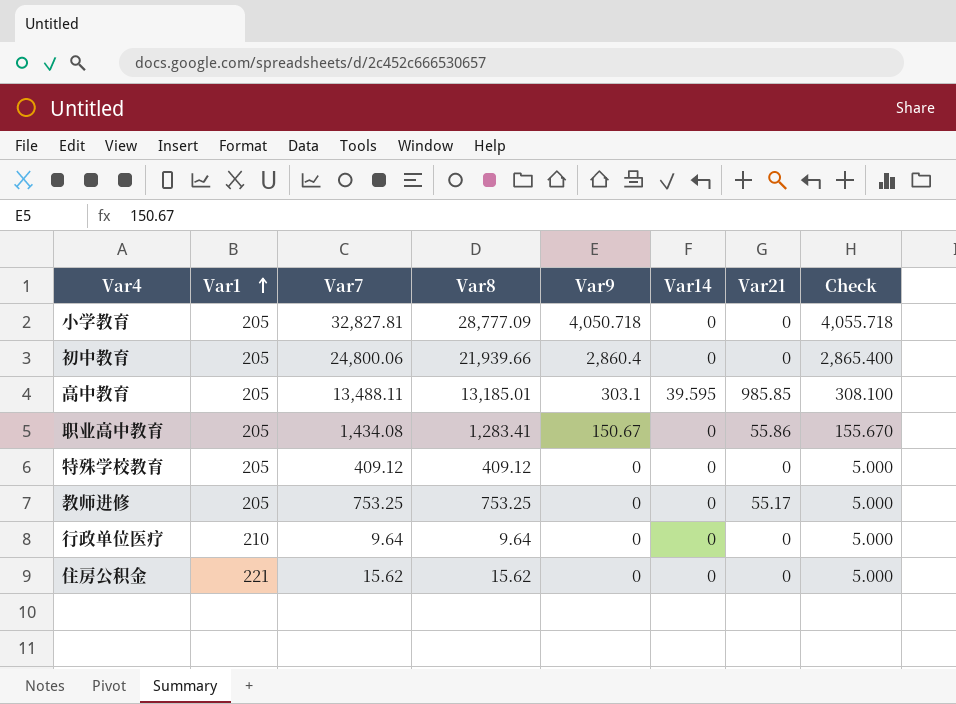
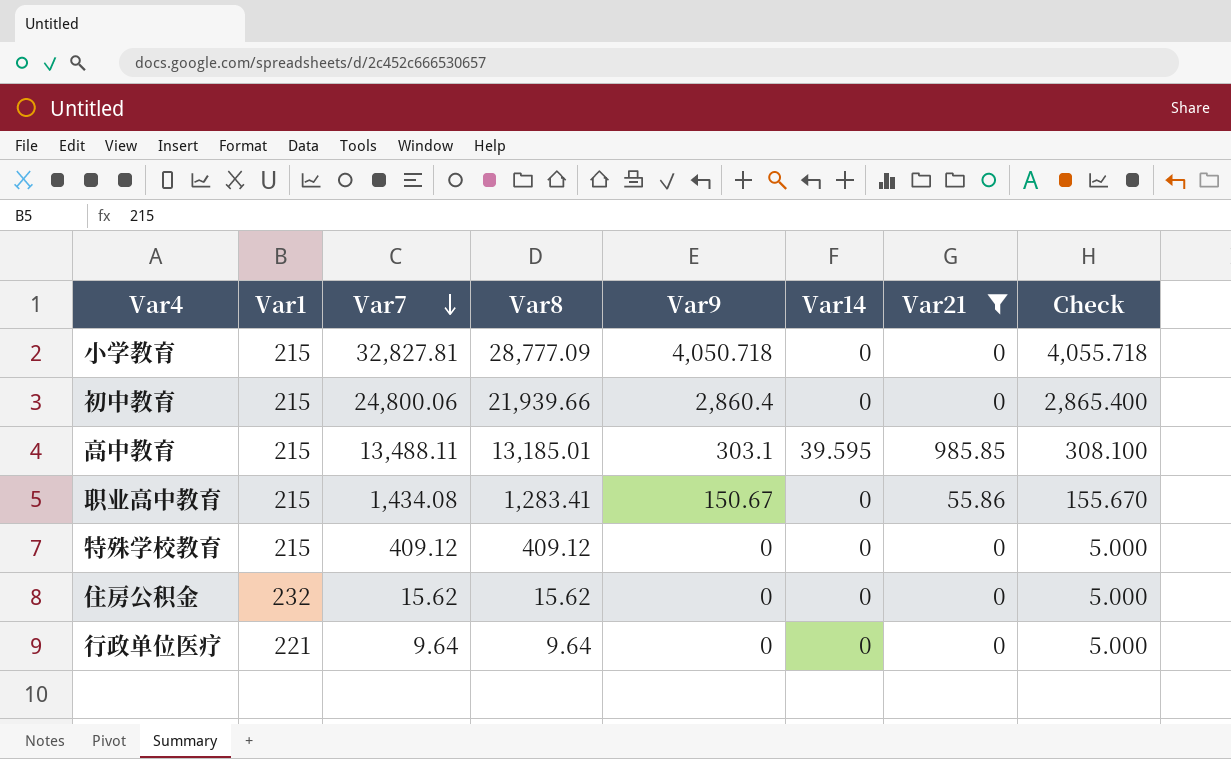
filter: none -> Var21 != 55.17
row order: Var1 ascending -> Var7 descending
小学教育 | Var1: 205 -> 215
初中教育 | Var1: 205 -> 215
高中教育 | Var1: 205 -> 215
职业高中教育 | Var1: 205 -> 215
特殊学校教育 | Var1: 205 -> 215
住房公积金 | Var1: 221 -> 232
行政单位医疗 | Var1: 210 -> 221

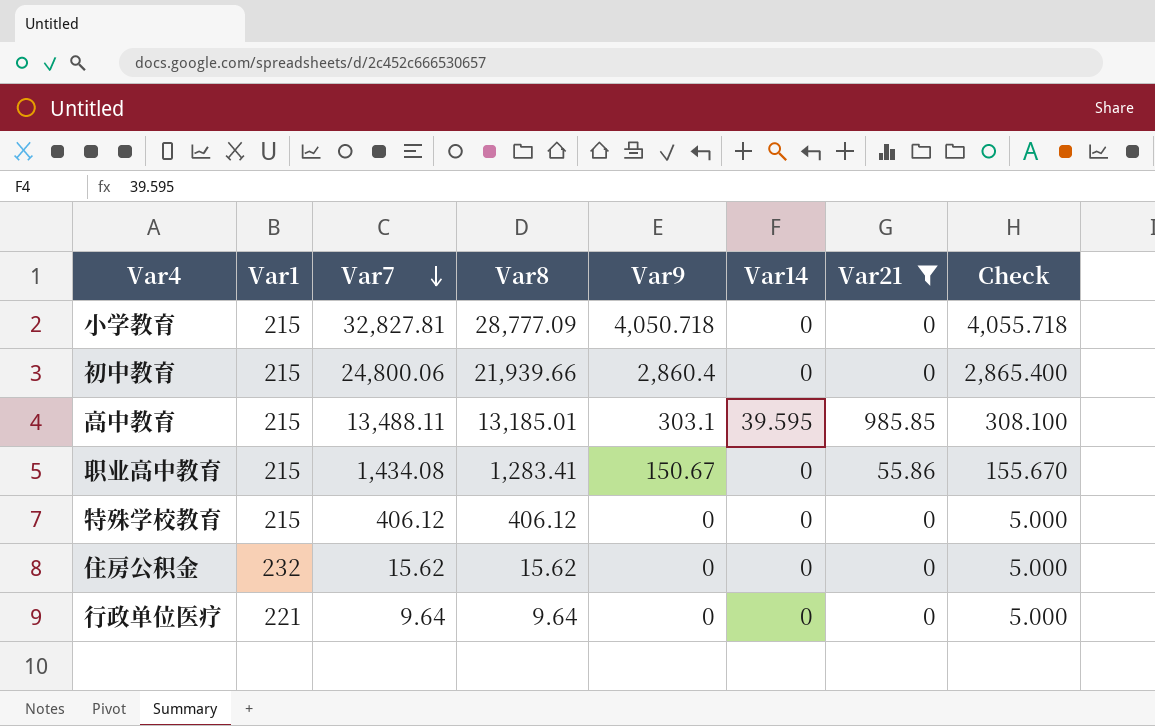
特殊学校教育 | Var7: 409.12 -> 406.12
特殊学校教育 | Var8: 409.12 -> 406.12

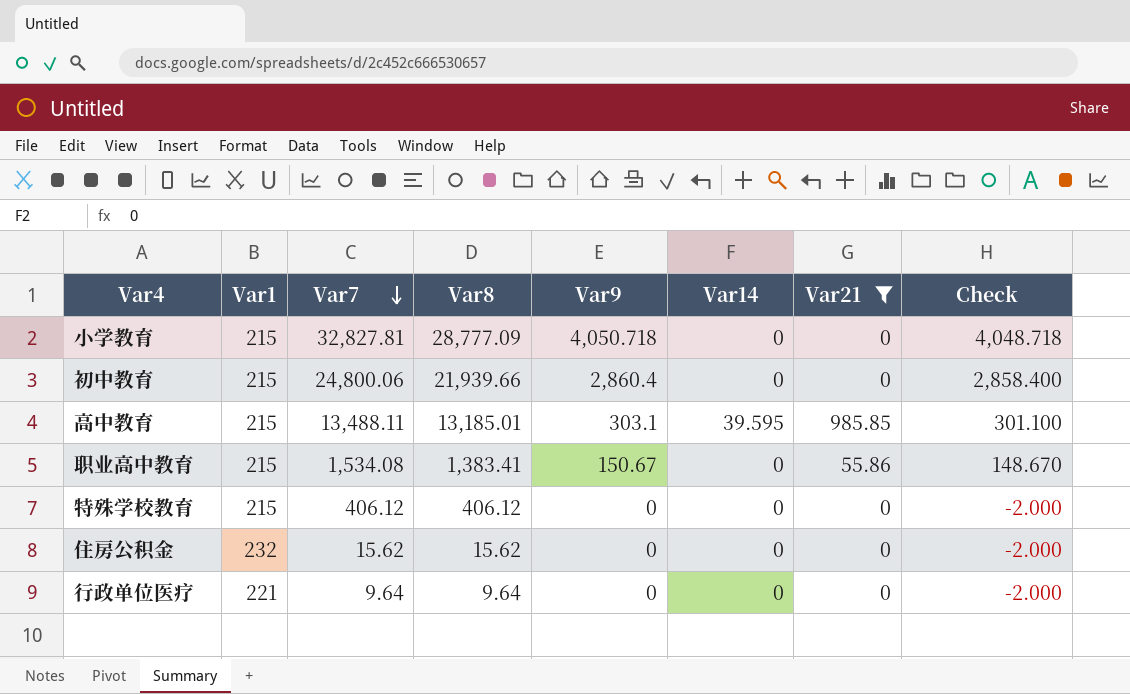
column Check | formula: [Var9] + 5 -> [Var9] - 2
职业高中教育 | Var7: 1,434.08 -> 1,534.08
职业高中教育 | Var8: 1,283.41 -> 1,383.41

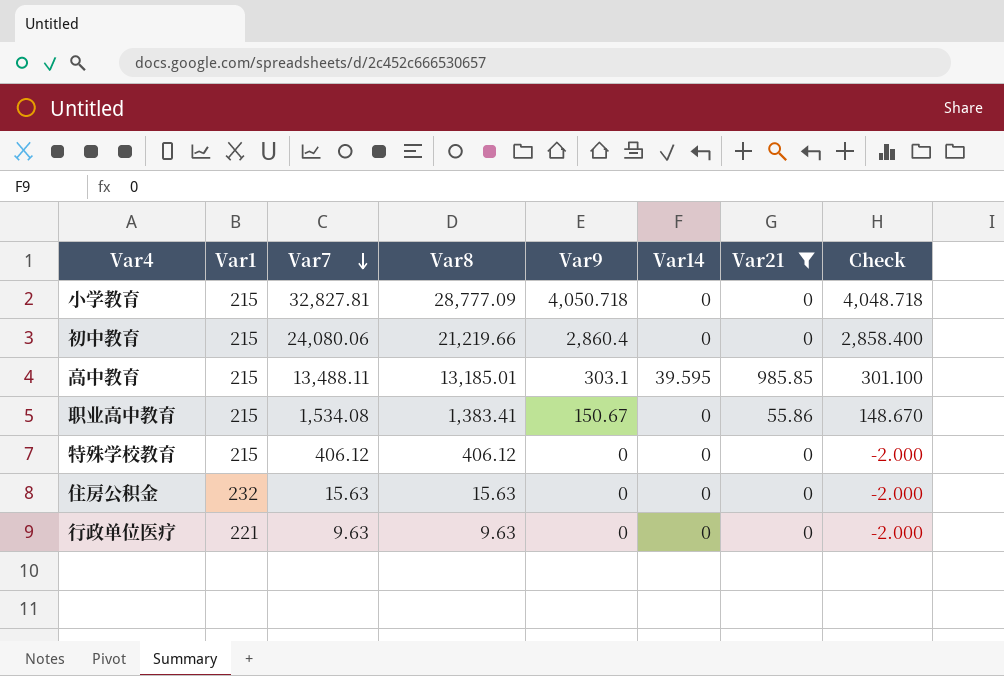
初中教育 | Var7: 24,800.06 -> 24,080.06
初中教育 | Var8: 21,939.66 -> 21,219.66
住房公积金 | Var7: 15.62 -> 15.63
住房公积金 | Var8: 15.62 -> 15.63
行政单位医疗 | Var7: 9.64 -> 9.63
行政单位医疗 | Var8: 9.64 -> 9.63

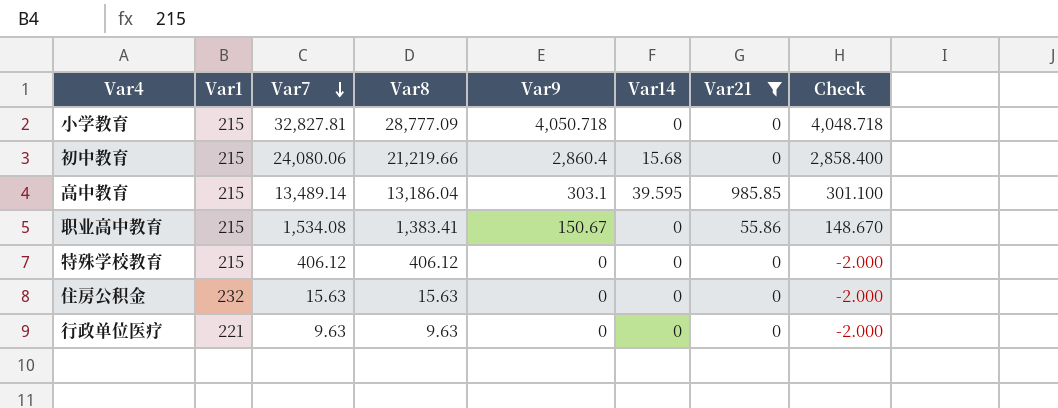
初中教育 | Var14: 0 -> 15.68
高中教育 | Var7: 13,488.11 -> 13,489.14
高中教育 | Var8: 13,185.01 -> 13,186.04

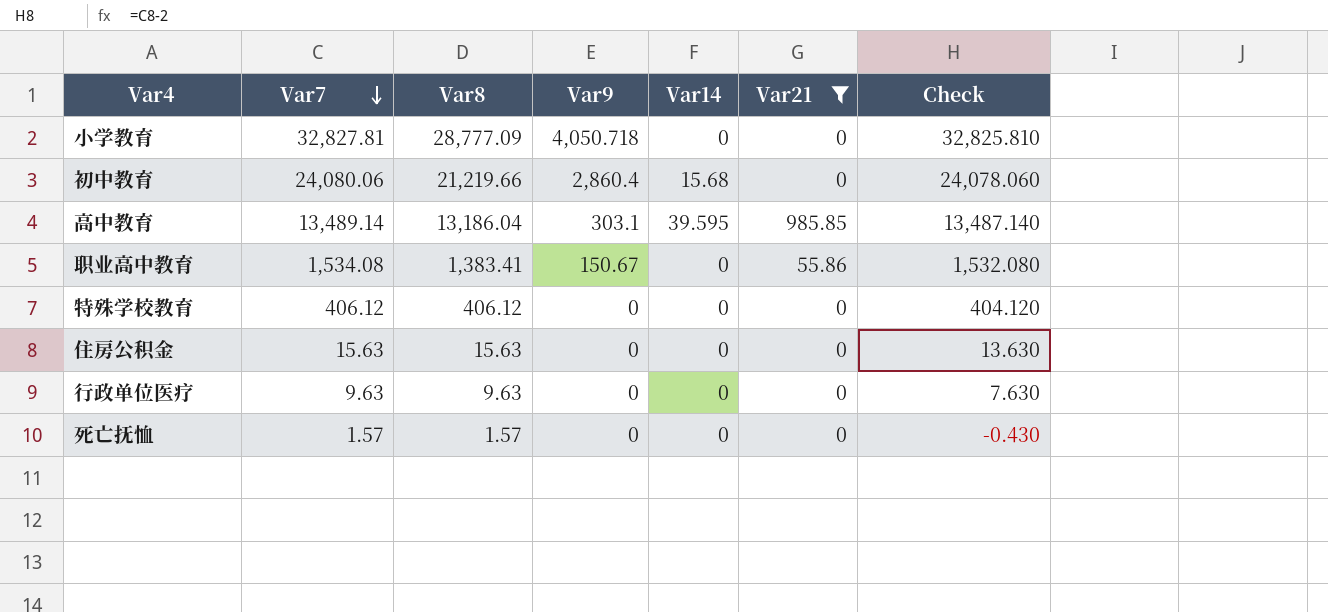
column Var1 | position: 2 -> none
column Check | formula: [Var9] - 2 -> [Var7] - 2
row 死亡抚恤: none -> 1.57 | 1.57 | 0 | 0 | 0 | -0.430

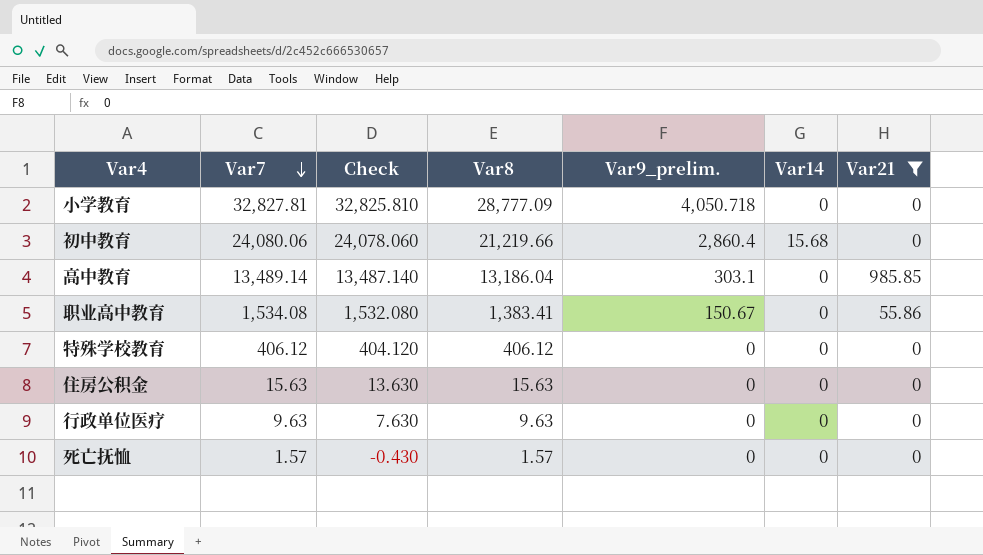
column Check | position: 7 -> 3
column name: Var9 -> Var9_prelim.
高中教育 | Var14: 39.595 -> 0

